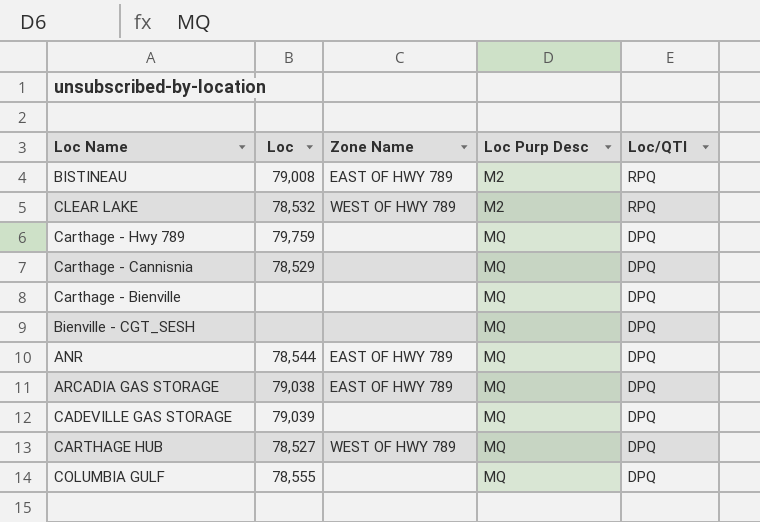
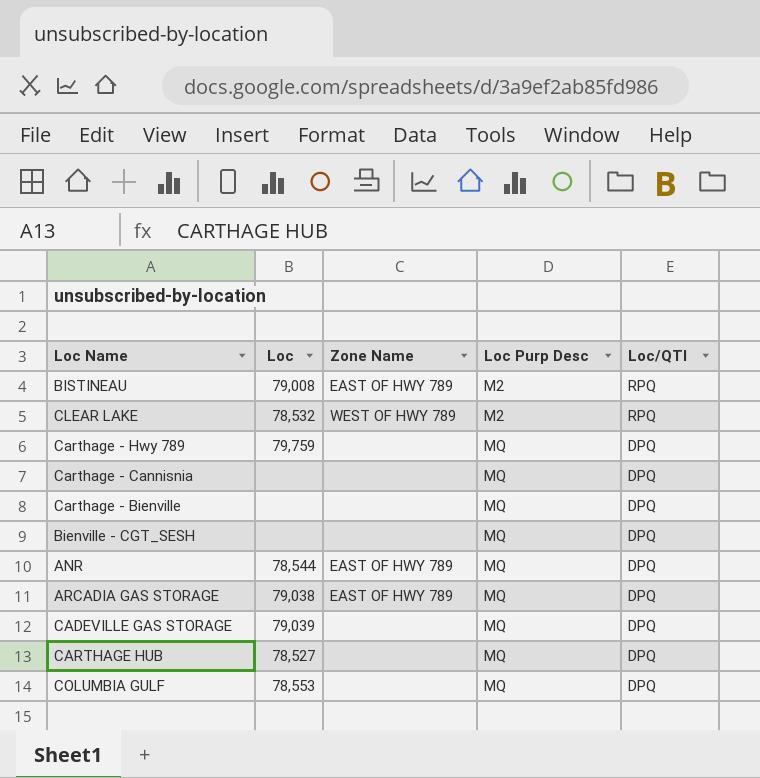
Carthage - Cannisnia | Loc: 78,529 -> none
CARTHAGE HUB | Zone Name: WEST OF HWY 789 -> none
COLUMBIA GULF | Loc: 78,555 -> 78,553

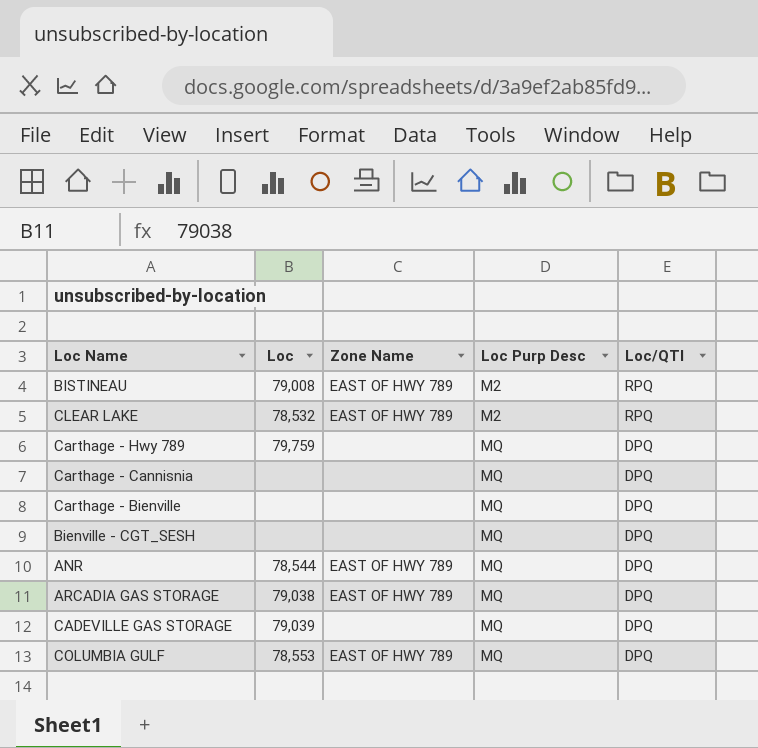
row CARTHAGE HUB: 78,527 | none | MQ | DPQ -> none
CLEAR LAKE | Zone Name: WEST OF HWY 789 -> EAST OF HWY 789
COLUMBIA GULF | Zone Name: none -> EAST OF HWY 789

